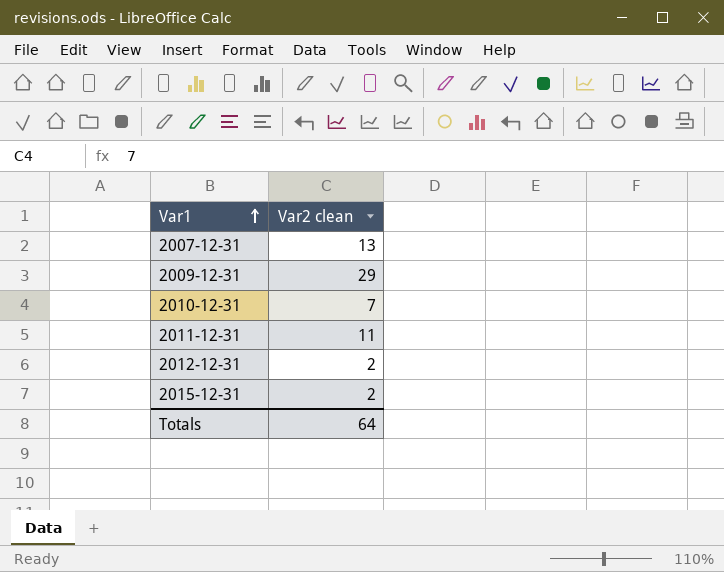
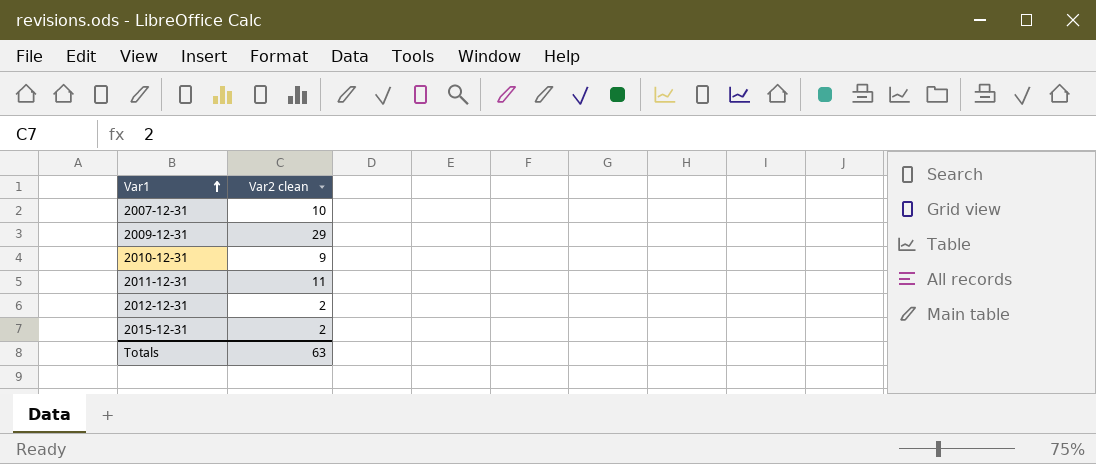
2007-12-31 | Var2 clean: 13 -> 10
2010-12-31 | Var2 clean: 7 -> 9
Totals | Var2 clean: 64 -> 63

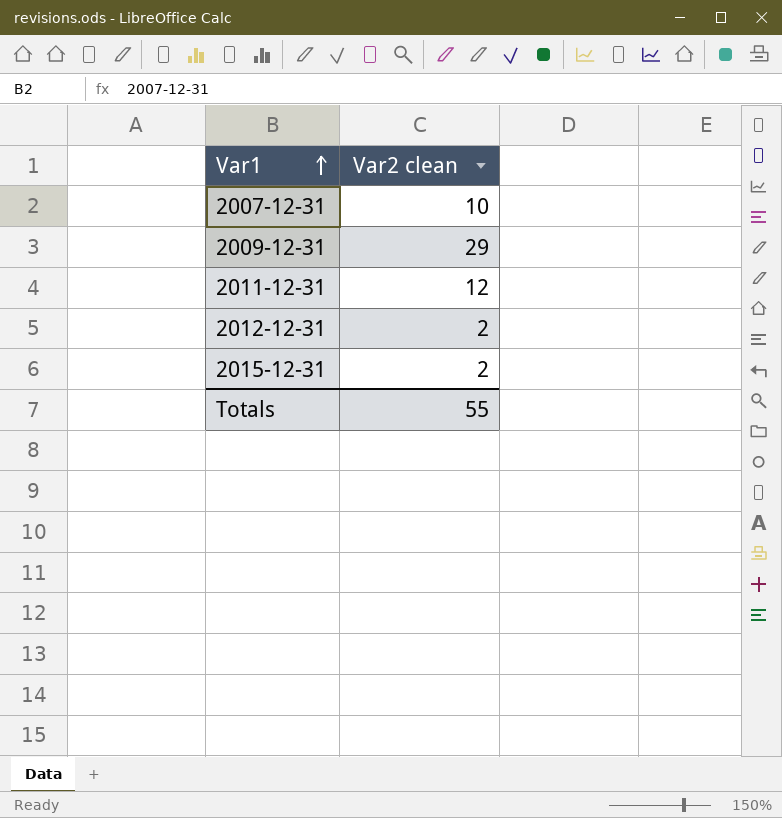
row 2010-12-31: 9 -> none
2011-12-31 | Var2 clean: 11 -> 12
Totals | Var2 clean: 63 -> 55

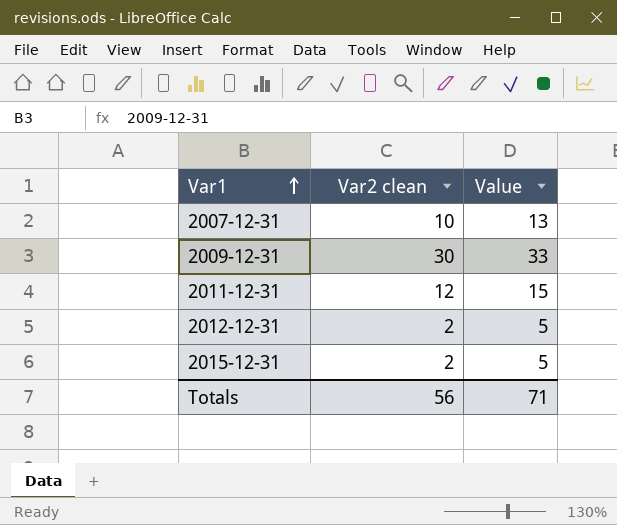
column Value | formula: none -> [Var2 clean] + 3
2009-12-31 | Var2 clean: 29 -> 30
Totals | Var2 clean: 55 -> 56

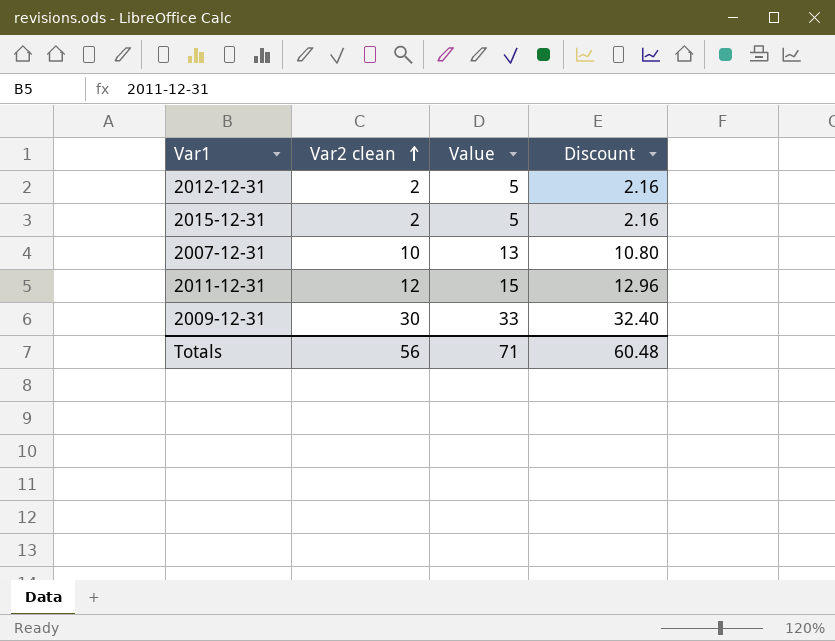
row order: Var1 ascending -> Var2 clean ascending
column Discount | formula: none -> [Var2 clean] * 1.08

